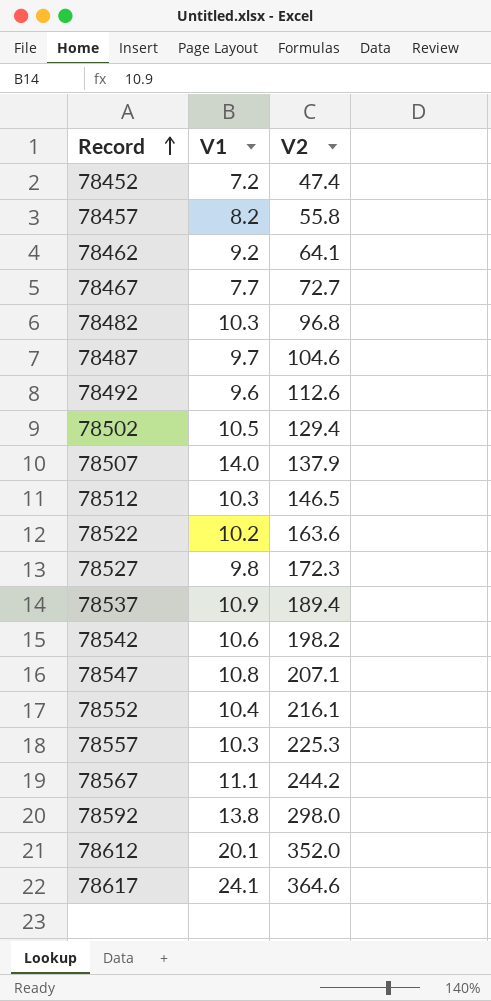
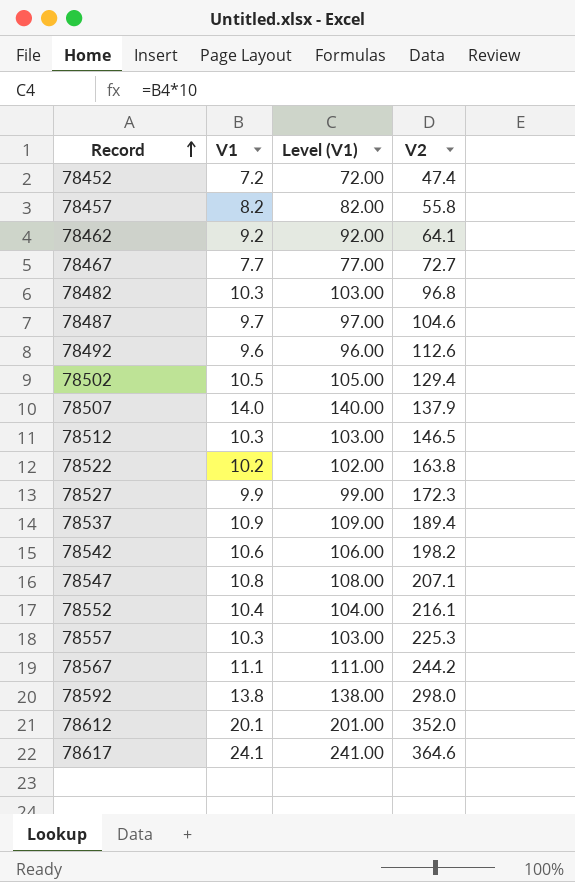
column Level (V1) | formula: none -> [V1] * 10
78522 | V2: 163.6 -> 163.8
78527 | V1: 9.8 -> 9.9

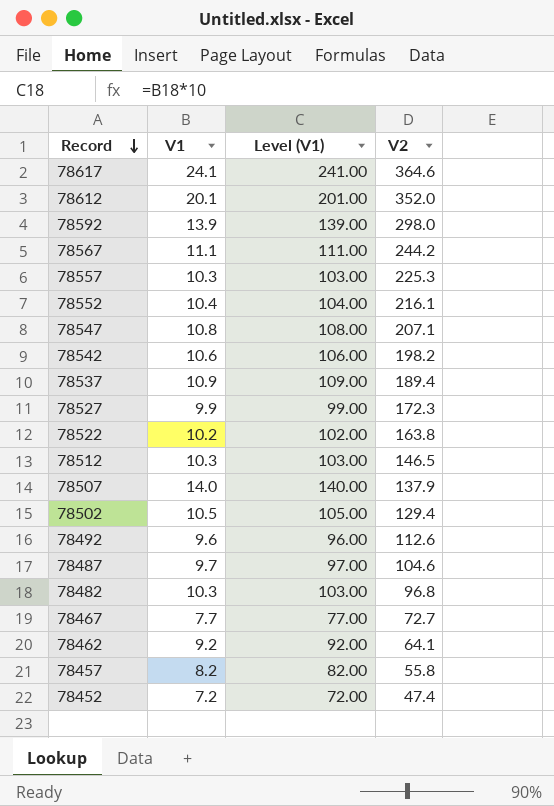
row order: Record ascending -> Record descending
78592 | V1: 13.8 -> 13.9
78592 | Level (V1): 138.00 -> 139.00

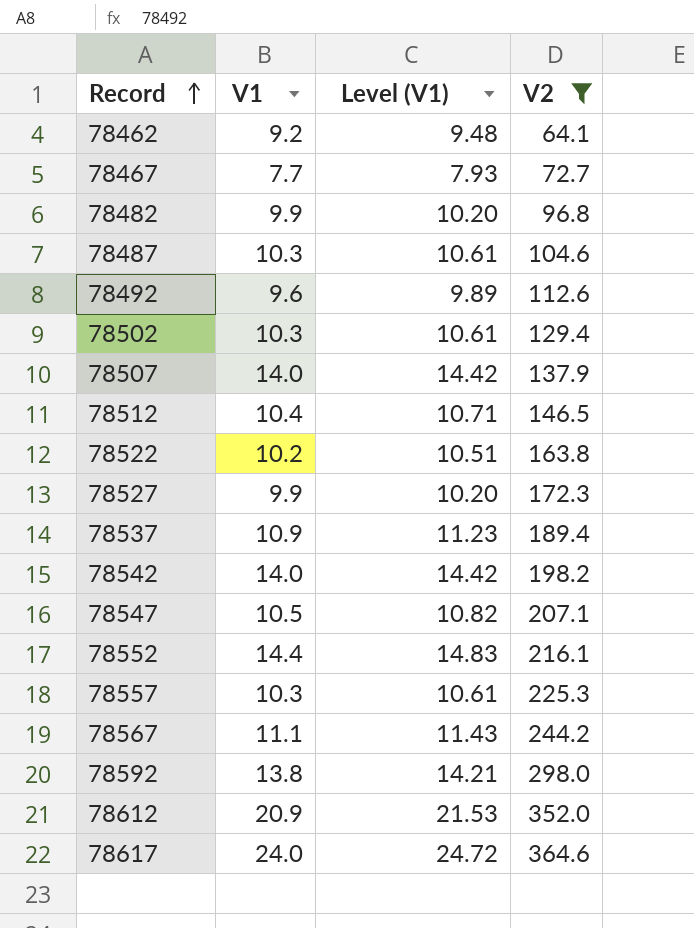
filter: none -> V2 >= 64.1
row order: Record descending -> Record ascending
column Level (V1) | formula: [V1] * 10 -> [V1] * 1.03
78482 | V1: 10.3 -> 9.9
78487 | V1: 9.7 -> 10.3
78502 | V1: 10.5 -> 10.3
78512 | V1: 10.3 -> 10.4
78542 | V1: 10.6 -> 14.0
78547 | V1: 10.8 -> 10.5
78552 | V1: 10.4 -> 14.4
78592 | V1: 13.9 -> 13.8
78612 | V1: 20.1 -> 20.9
78617 | V1: 24.1 -> 24.0

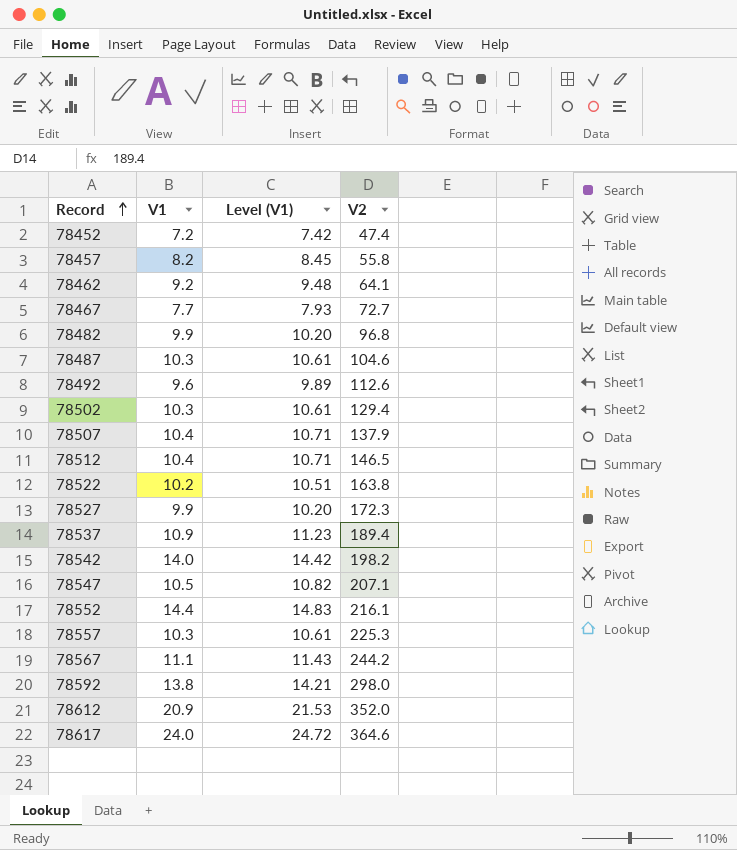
filter: V2 >= 64.1 -> none
78507 | V1: 14.0 -> 10.4
78507 | Level (V1): 14.42 -> 10.71

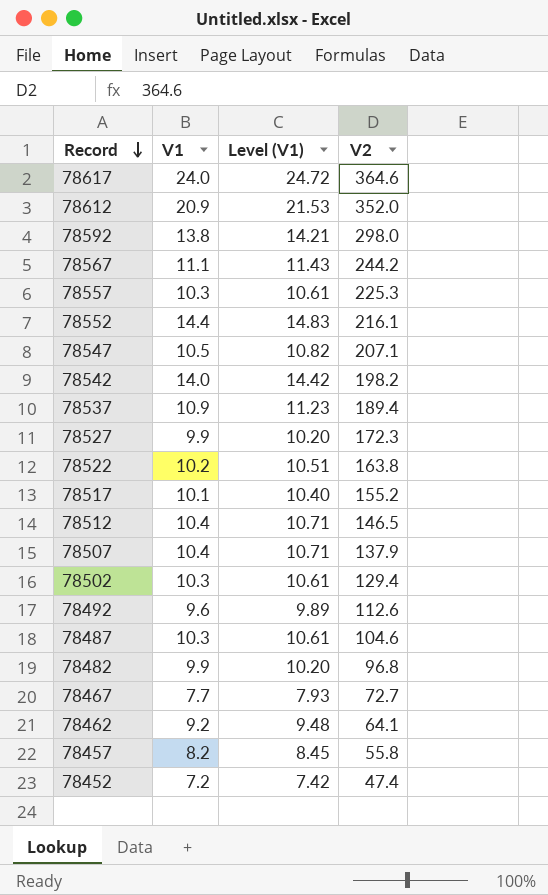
row order: Record ascending -> Record descending
row 78517: none -> 10.1 | 10.40 | 155.2

